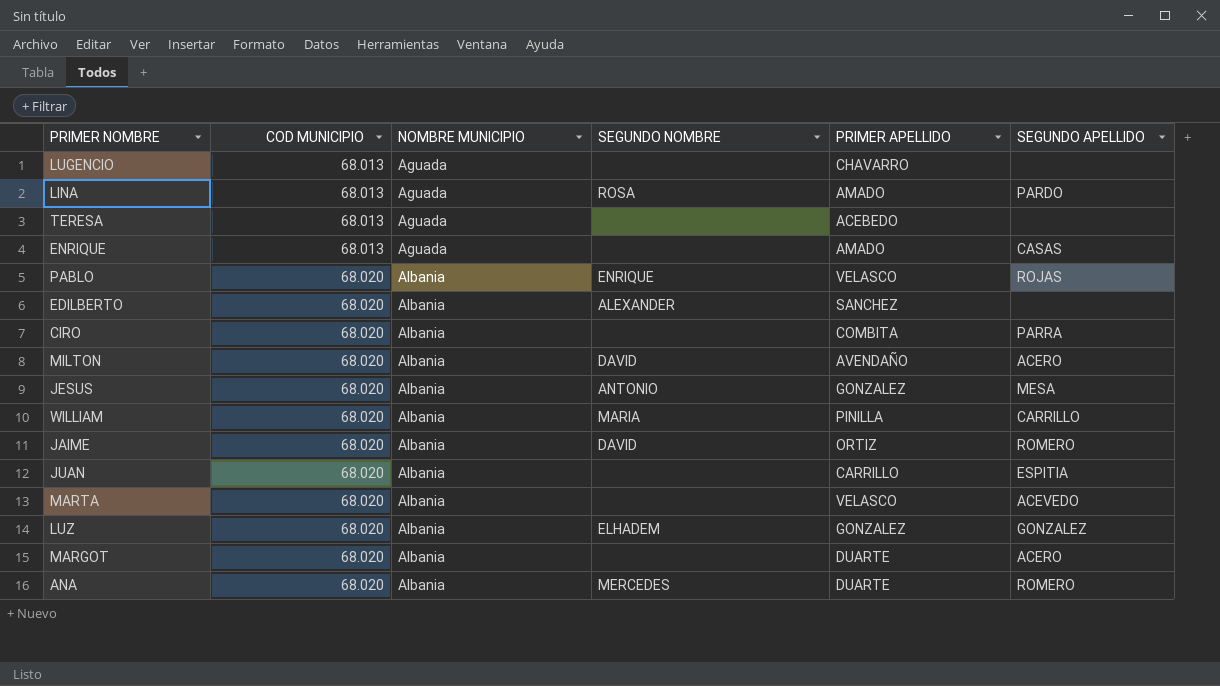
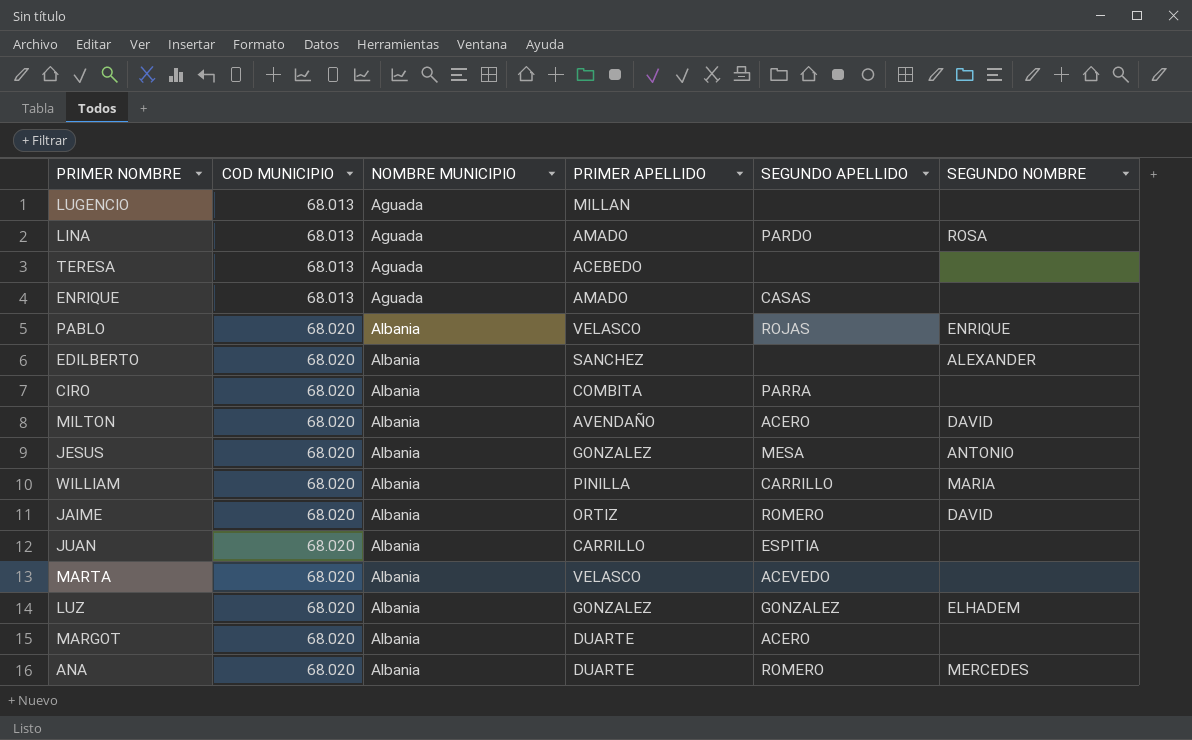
column SEGUNDO NOMBRE | position: 4 -> 6
LUGENCIO | PRIMER APELLIDO: CHAVARRO -> MILLAN

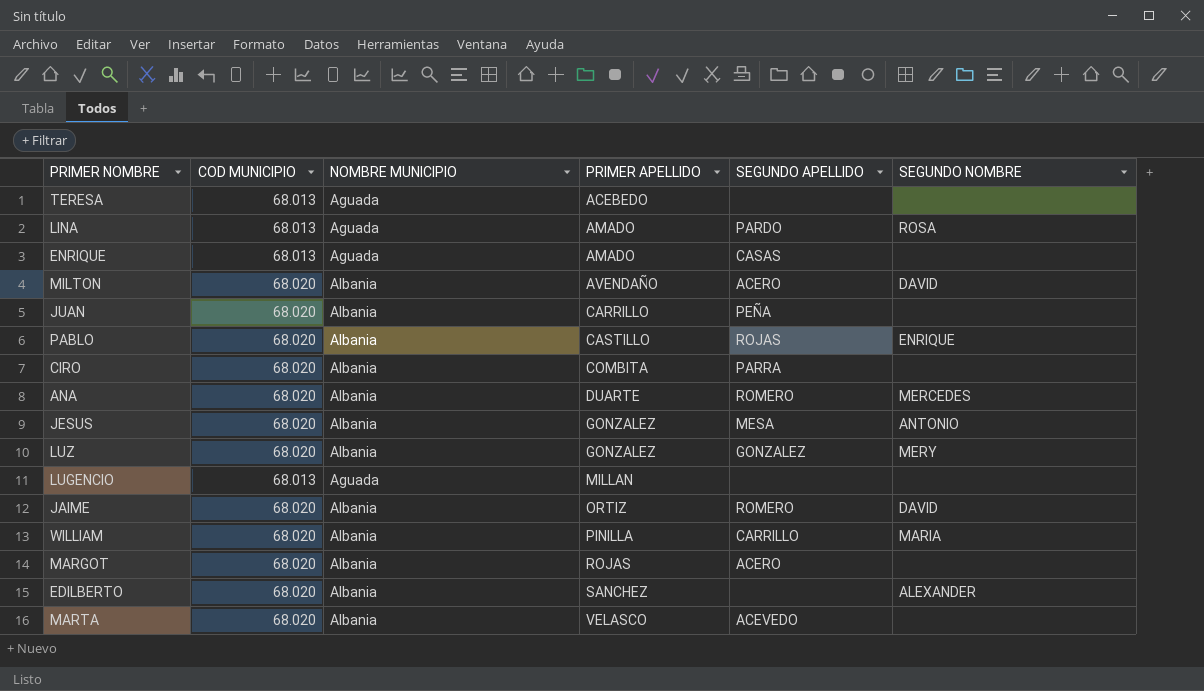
row order: COD MUNICIPIO ascending -> PRIMER APELLIDO ascending
JUAN | SEGUNDO APELLIDO: ESPITIA -> PEÑA
PABLO | PRIMER APELLIDO: VELASCO -> CASTILLO
LUZ | SEGUNDO NOMBRE: ELHADEM -> MERY
MARGOT | PRIMER APELLIDO: DUARTE -> ROJAS

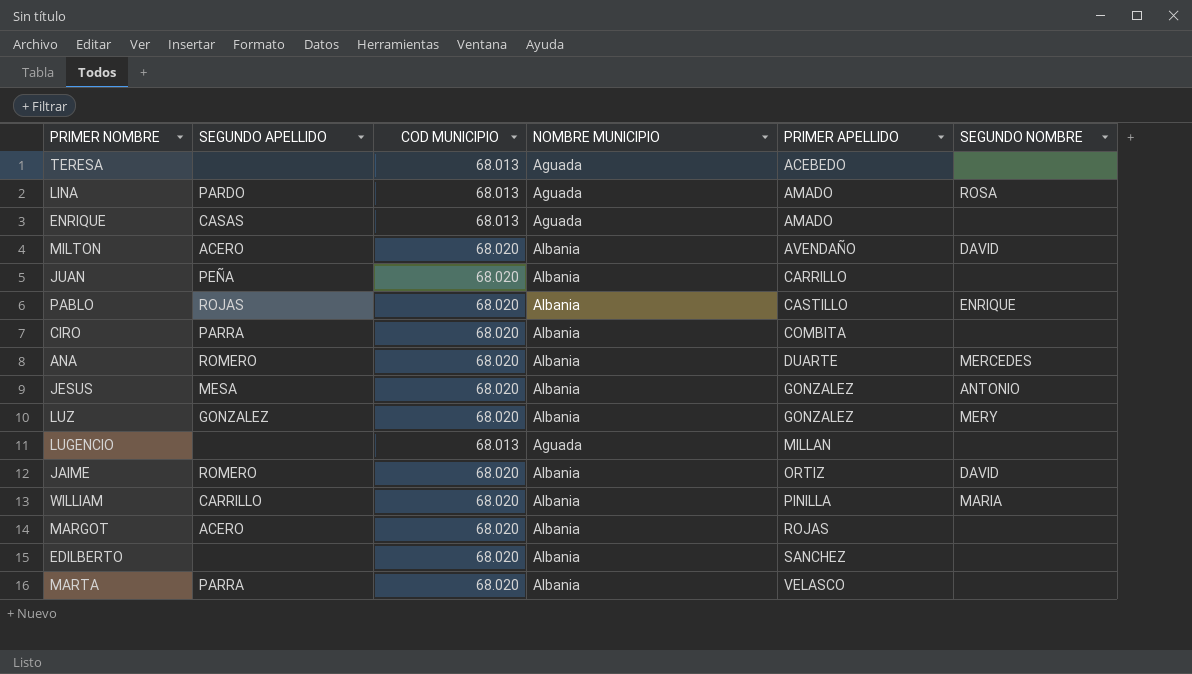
column SEGUNDO APELLIDO | position: 5 -> 2
EDILBERTO | SEGUNDO NOMBRE: ALEXANDER -> none
MARTA | SEGUNDO APELLIDO: ACEVEDO -> PARRA

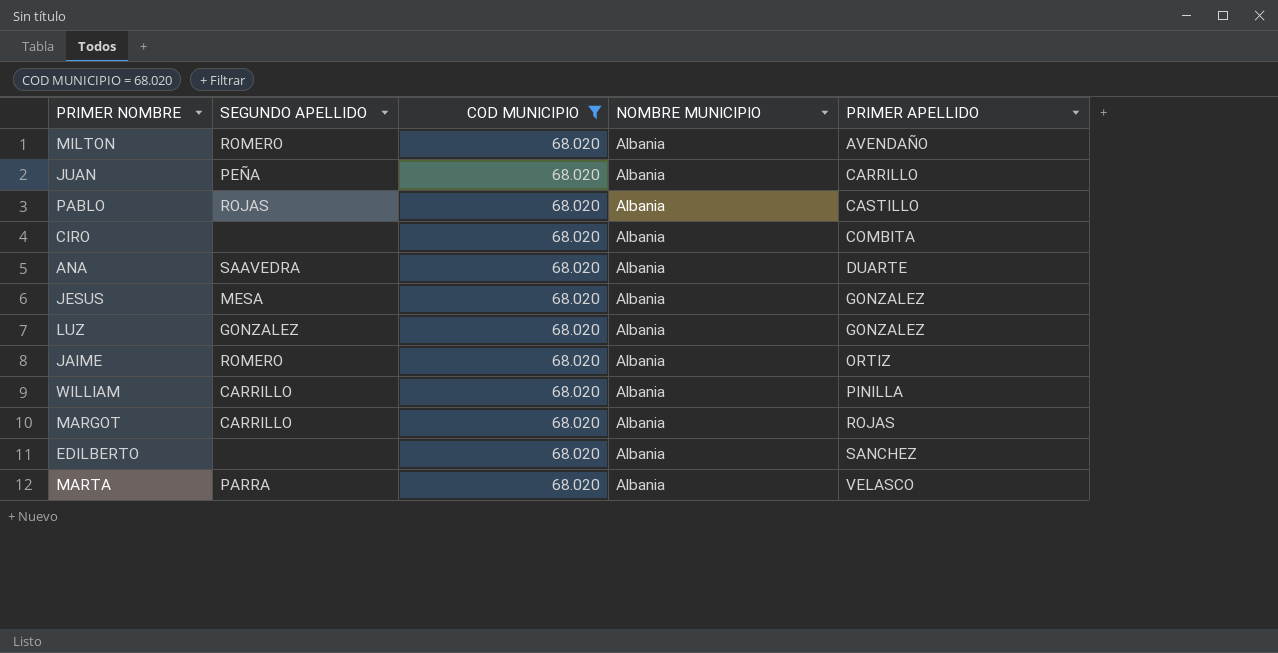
filter: none -> COD MUNICIPIO = 68.020
column SEGUNDO NOMBRE | position: 6 -> none
MILTON | SEGUNDO APELLIDO: ACERO -> ROMERO
CIRO | SEGUNDO APELLIDO: PARRA -> none
ANA | SEGUNDO APELLIDO: ROMERO -> SAAVEDRA
MARGOT | SEGUNDO APELLIDO: ACERO -> CARRILLO

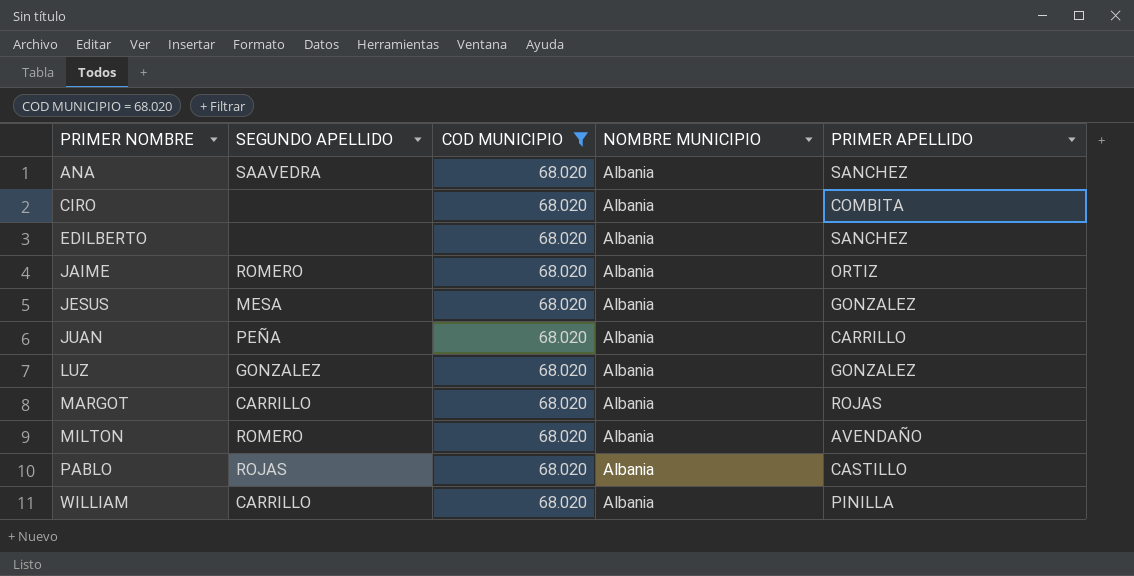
row order: PRIMER APELLIDO ascending -> PRIMER NOMBRE ascending
row MARTA: PARRA | 68.020 | Albania | VELASCO -> none
ANA | PRIMER APELLIDO: DUARTE -> SANCHEZ

